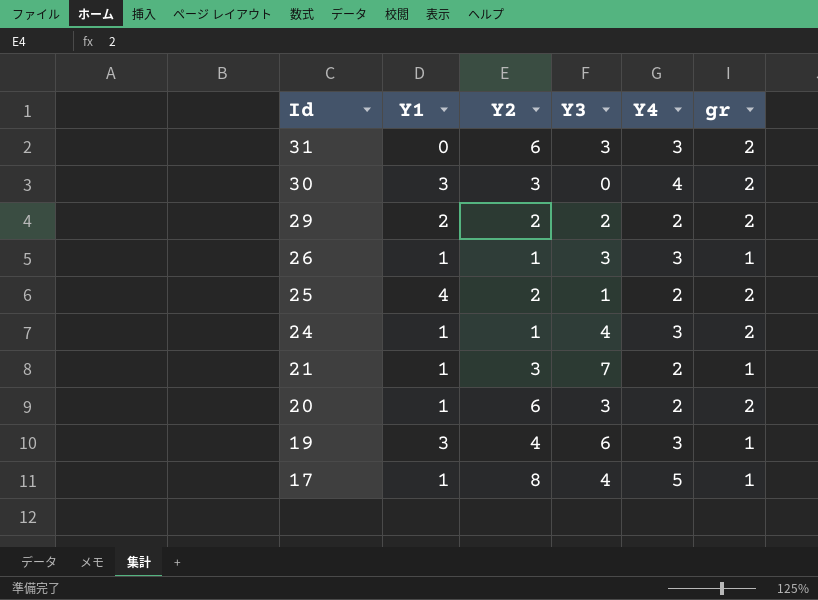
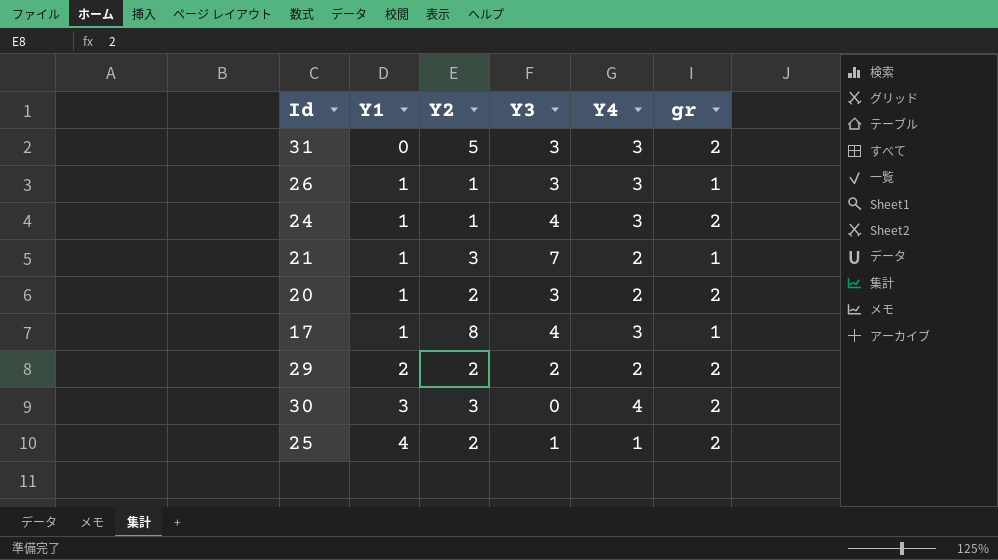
row order: Id descending -> Y1 ascending
row 19: 3 | 4 | 6 | 3 | 1 -> none
31 | Y2: 6 -> 5
20 | Y2: 6 -> 2
17 | Y4: 5 -> 3
25 | Y4: 2 -> 1

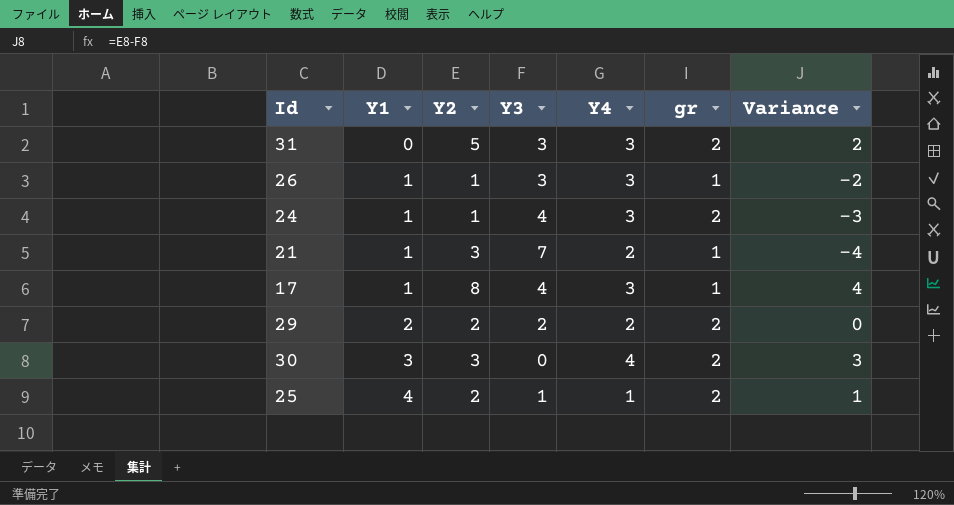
column Variance | formula: none -> [Y2] - [Y3]
row 20: 1 | 2 | 3 | 2 | 2 -> none

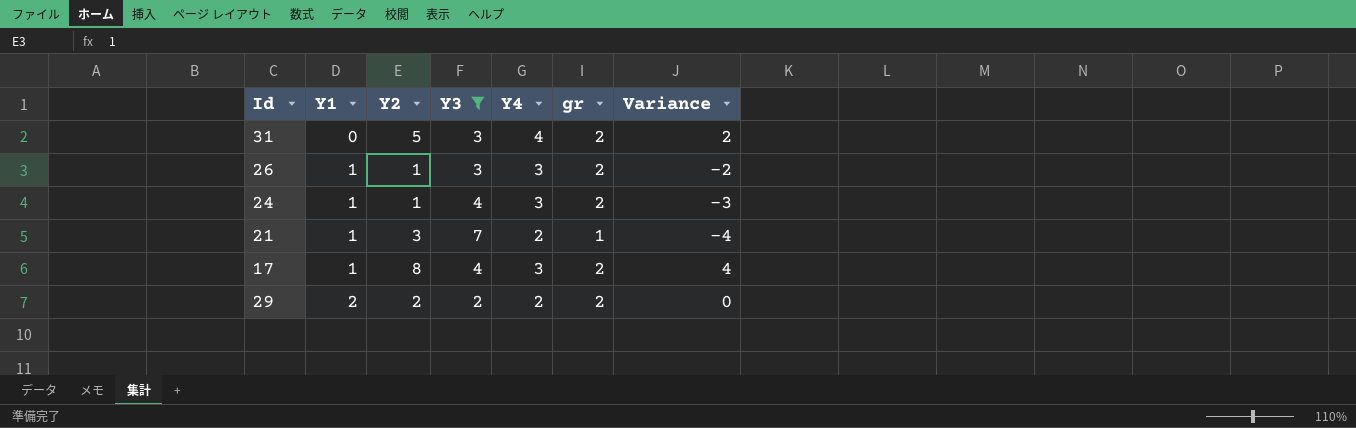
filter: none -> Y3 >= 2
31 | Y4: 3 -> 4
26 | gr: 1 -> 2
17 | gr: 1 -> 2

